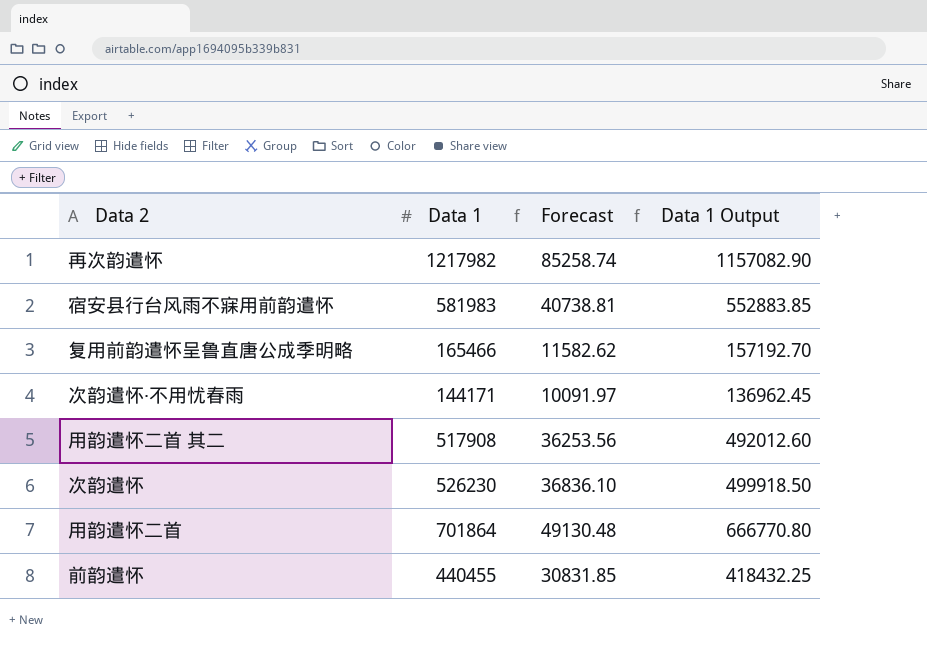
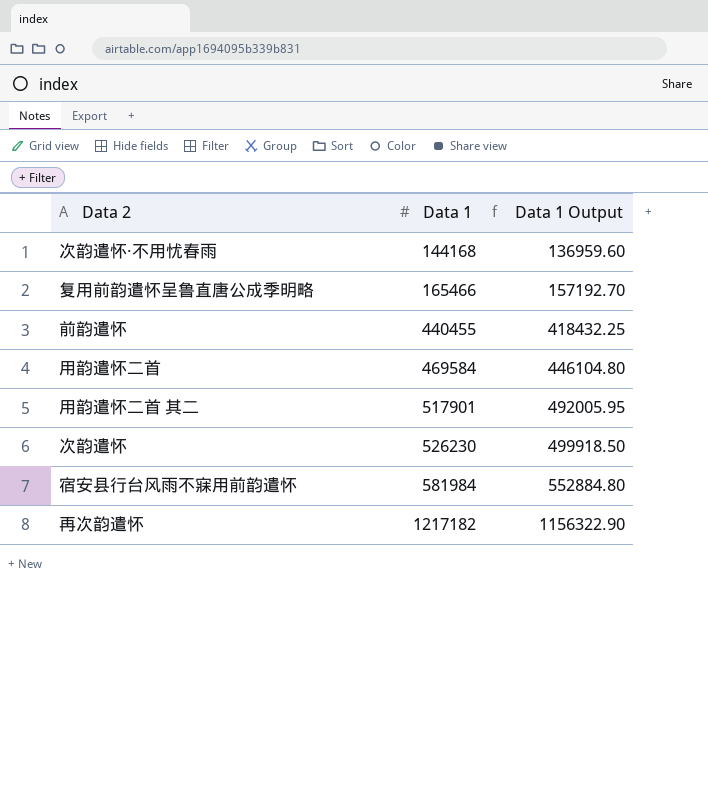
row order: none -> Data 1 ascending
column Forecast | formula: [Data 1] * 0.07 -> none
次韵遣怀·不用忧春雨 | Data 1: 144171 -> 144168
次韵遣怀·不用忧春雨 | Data 1 Output: 136962.45 -> 136959.60
用韵遣怀二首 | Data 1: 701864 -> 469584
用韵遣怀二首 | Data 1 Output: 666770.80 -> 446104.80
用韵遣怀二首 其二 | Data 1: 517908 -> 517901
用韵遣怀二首 其二 | Data 1 Output: 492012.60 -> 492005.95
宿安县行台风雨不寐用前韵遣怀 | Data 1: 581983 -> 581984
宿安县行台风雨不寐用前韵遣怀 | Data 1 Output: 552883.85 -> 552884.80
再次韵遣怀 | Data 1: 1217982 -> 1217182
再次韵遣怀 | Data 1 Output: 1157082.90 -> 1156322.90

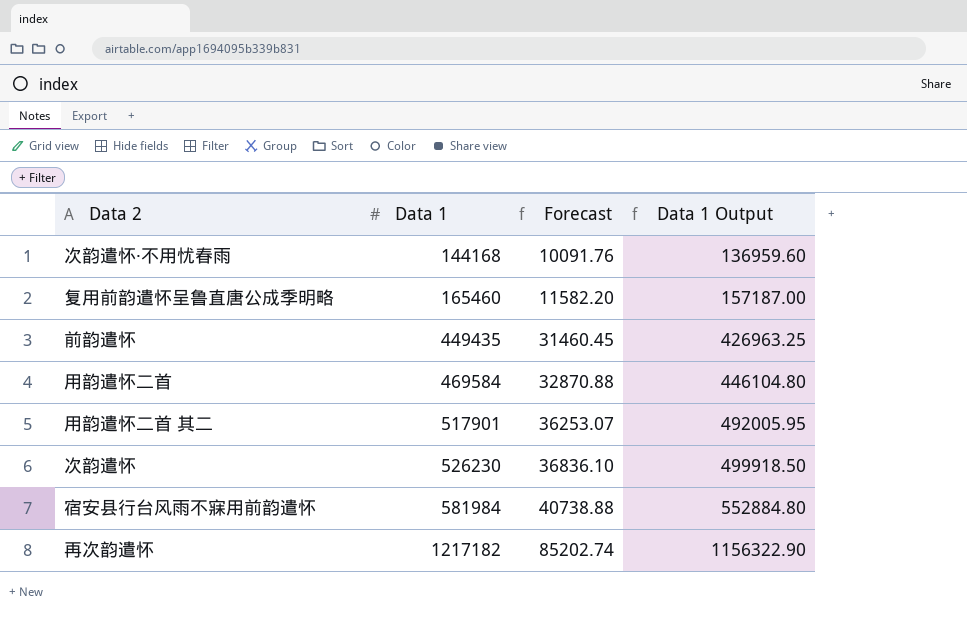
column Forecast | formula: none -> [Data 1] * 0.07
复用前韵遣怀呈鲁直唐公成季明略 | Data 1: 165466 -> 165460
复用前韵遣怀呈鲁直唐公成季明略 | Data 1 Output: 157192.70 -> 157187.00
前韵遣怀 | Data 1: 440455 -> 449435
前韵遣怀 | Data 1 Output: 418432.25 -> 426963.25

